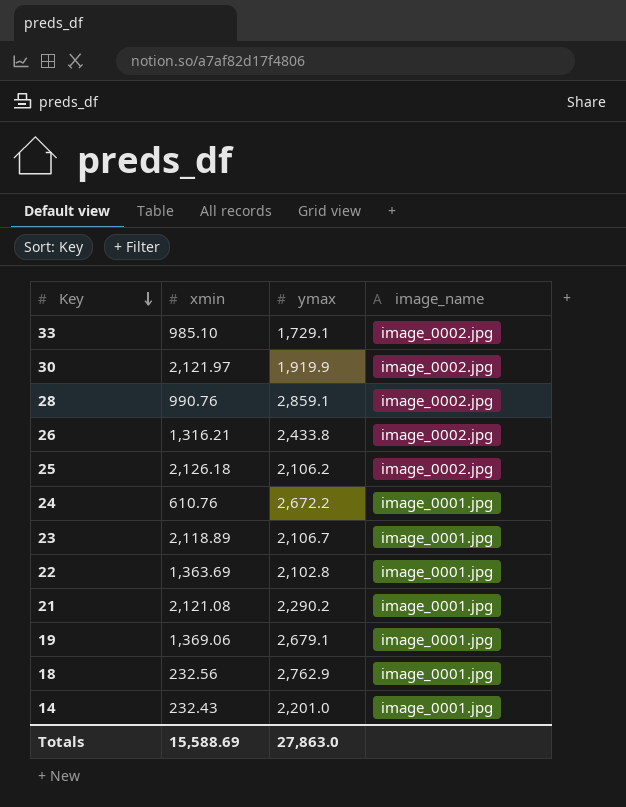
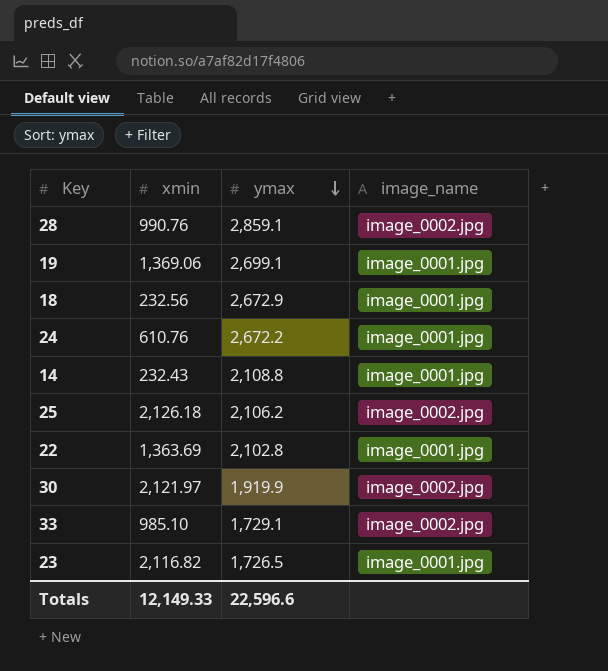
row order: Key descending -> ymax descending
row 26: 1,316.21 | 2,433.8 | image_0002.jpg -> none
row 21: 2,121.08 | 2,290.2 | image_0001.jpg -> none
19 | ymax: 2,679.1 -> 2,699.1
18 | ymax: 2,762.9 -> 2,672.9
14 | ymax: 2,201.0 -> 2,108.8
23 | xmin: 2,118.89 -> 2,116.82
23 | ymax: 2,106.7 -> 1,726.5
Totals | xmin: 15,588.69 -> 12,149.33
Totals | ymax: 27,863.0 -> 22,596.6

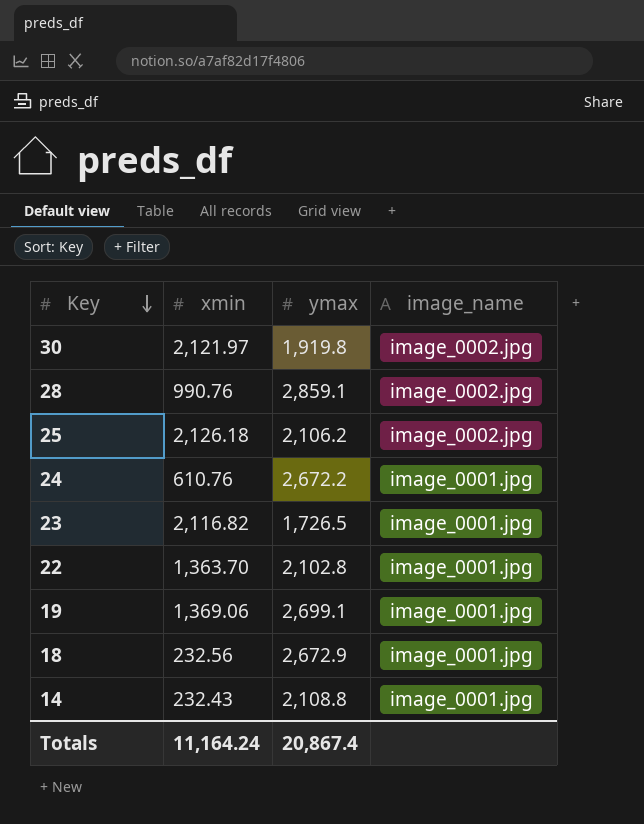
row order: ymax descending -> Key descending
row 33: 985.10 | 1,729.1 | image_0002.jpg -> none
30 | ymax: 1,919.9 -> 1,919.8
22 | xmin: 1,363.69 -> 1,363.70
Totals | xmin: 12,149.33 -> 11,164.24
Totals | ymax: 22,596.6 -> 20,867.4

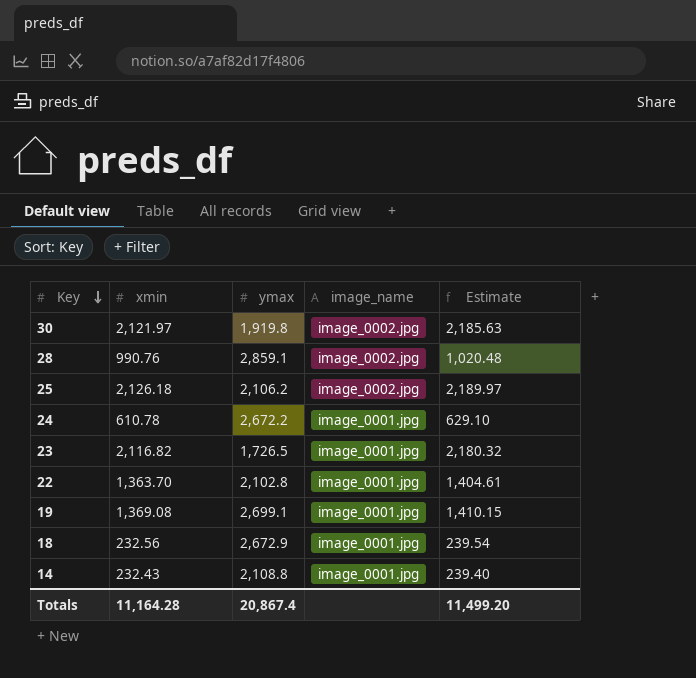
column Estimate | formula: none -> [xmin] * 1.03
24 | xmin: 610.76 -> 610.78
19 | xmin: 1,369.06 -> 1,369.08
Totals | xmin: 11,164.24 -> 11,164.28

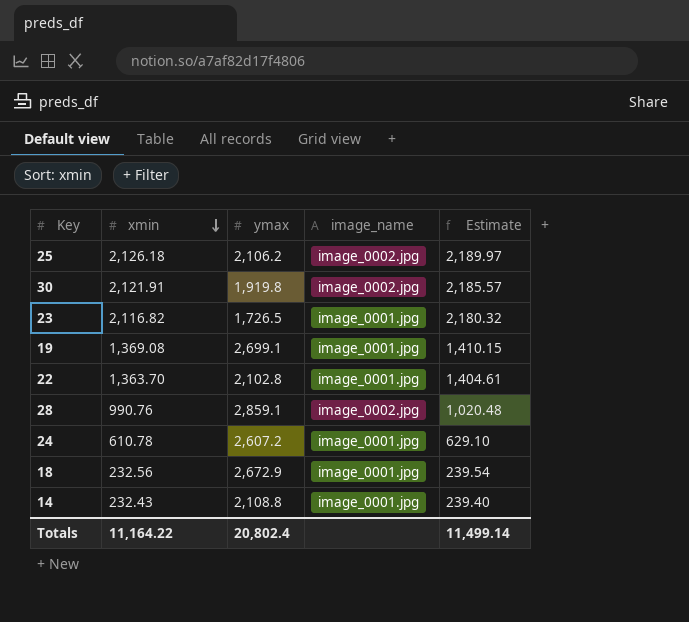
row order: Key descending -> xmin descending
30 | xmin: 2,121.97 -> 2,121.91
30 | Estimate: 2,185.63 -> 2,185.57
24 | ymax: 2,672.2 -> 2,607.2
Totals | xmin: 11,164.28 -> 11,164.22
Totals | ymax: 20,867.4 -> 20,802.4
Totals | Estimate: 11,499.20 -> 11,499.14

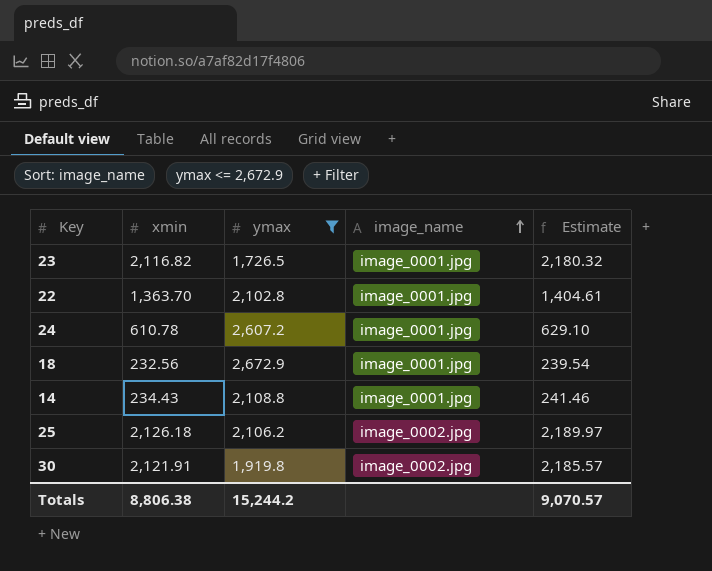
filter: none -> ymax <= 2,672.9
row order: xmin descending -> image_name ascending
14 | xmin: 232.43 -> 234.43
14 | Estimate: 239.40 -> 241.46
Totals | xmin: 11,164.22 -> 8,806.38
Totals | ymax: 20,802.4 -> 15,244.2
Totals | Estimate: 11,499.14 -> 9,070.57

